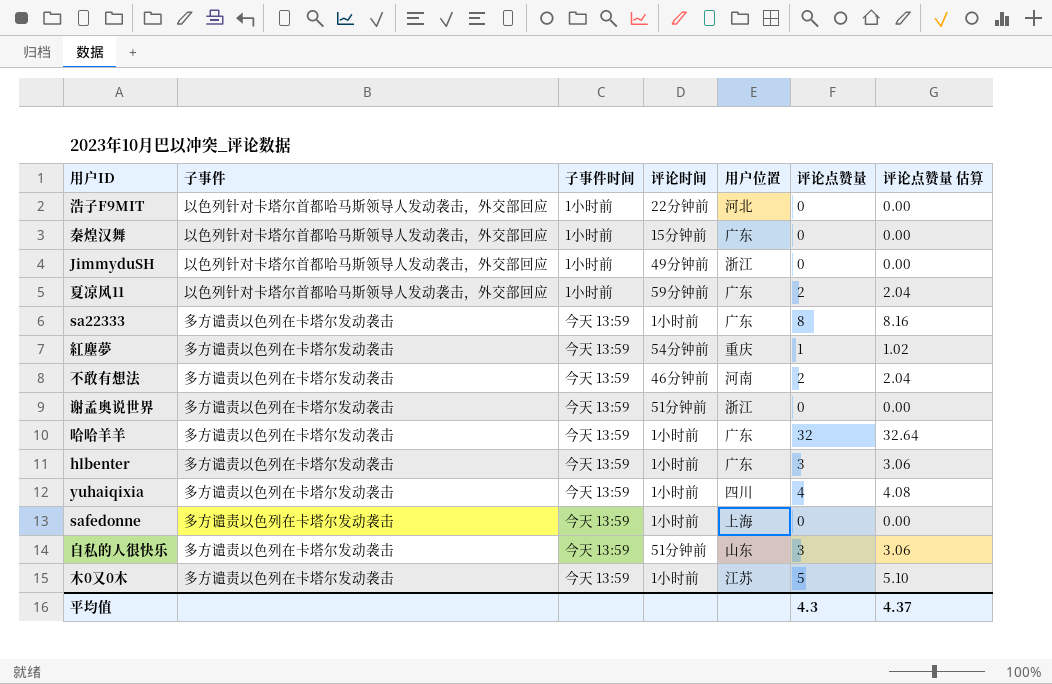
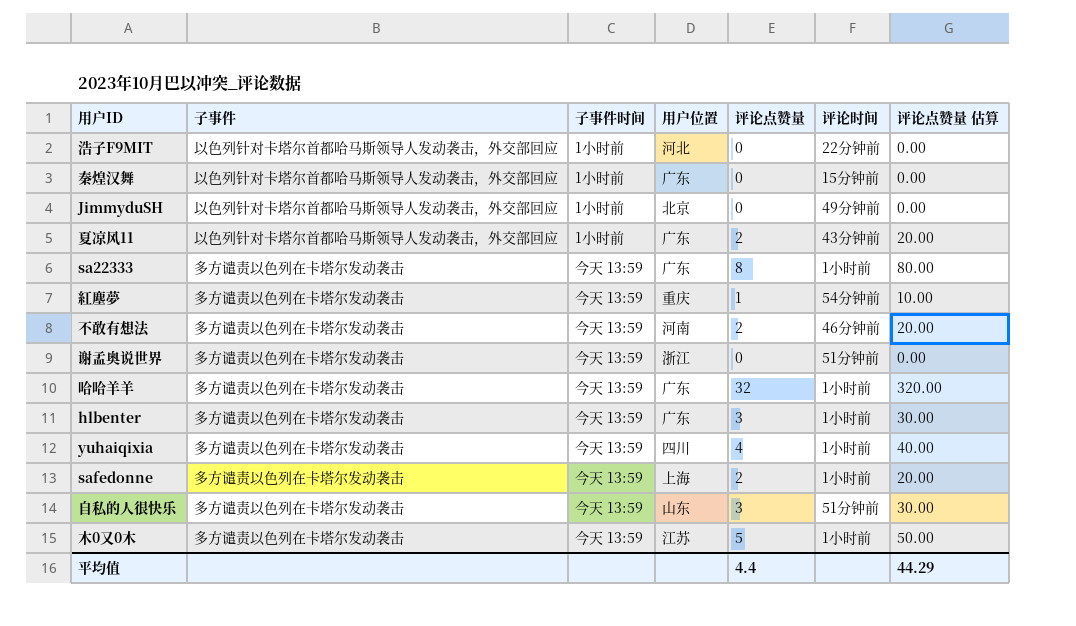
column 评论时间 | position: 4 -> 6
column 评论点赞量 估算 | formula: [评论点赞量] * 1.02 -> [评论点赞量] * 10
JimmyduSH | 用户位置: 浙江 -> 北京
夏凉风11 | 评论时间: 59分钟前 -> 43分钟前
safedonne | 评论点赞量: 0 -> 2
平均值 | 评论点赞量: 4.3 -> 4.4
平均值 | 评论点赞量 估算: 4.37 -> 44.29

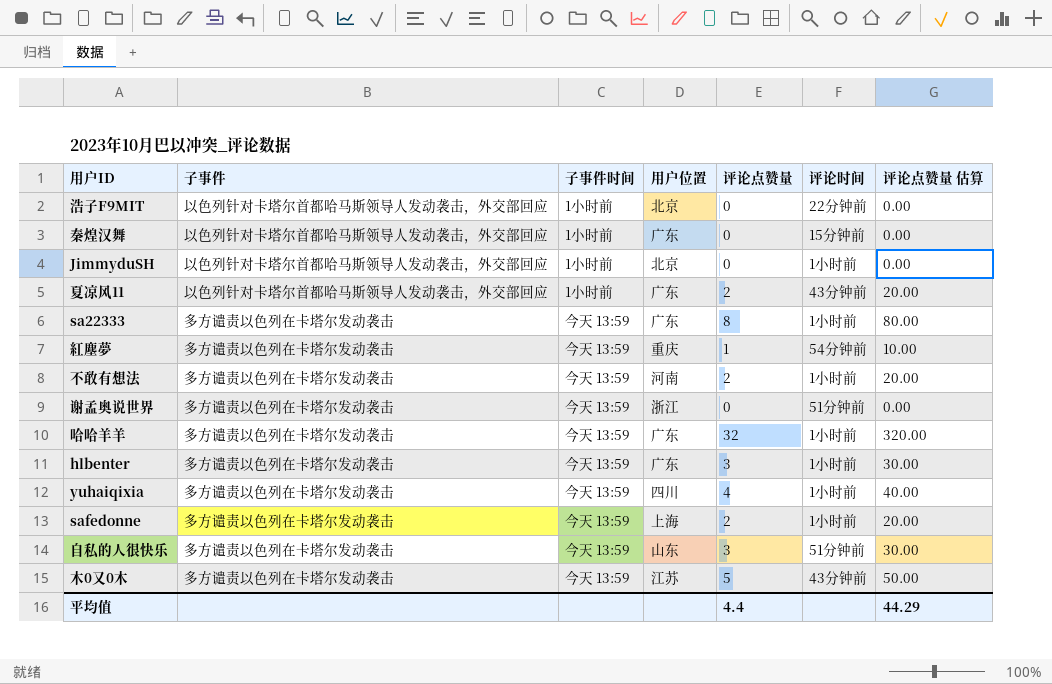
浩子F9MIT | 用户位置: 河北 -> 北京
JimmyduSH | 评论时间: 49分钟前 -> 1小时前
不敢有想法 | 评论时间: 46分钟前 -> 1小时前
木0又0木 | 评论时间: 1小时前 -> 43分钟前

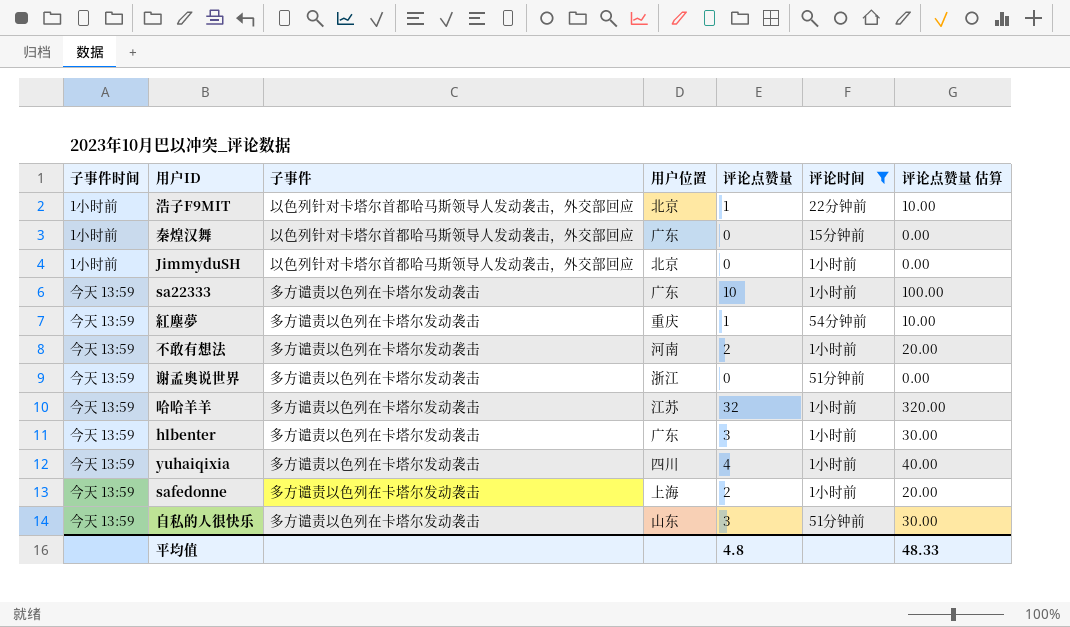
filter: none -> 评论时间 != 43分钟前
column 子事件时间 | position: 3 -> 1
浩子F9MIT | 评论点赞量: 0 -> 1
浩子F9MIT | 评论点赞量 估算: 0.00 -> 10.00
sa22333 | 评论点赞量: 8 -> 10
sa22333 | 评论点赞量 估算: 80.00 -> 100.00
哈哈羊羊 | 用户位置: 广东 -> 江苏
平均值 | 评论点赞量: 4.4 -> 4.8
平均值 | 评论点赞量 估算: 44.29 -> 48.33

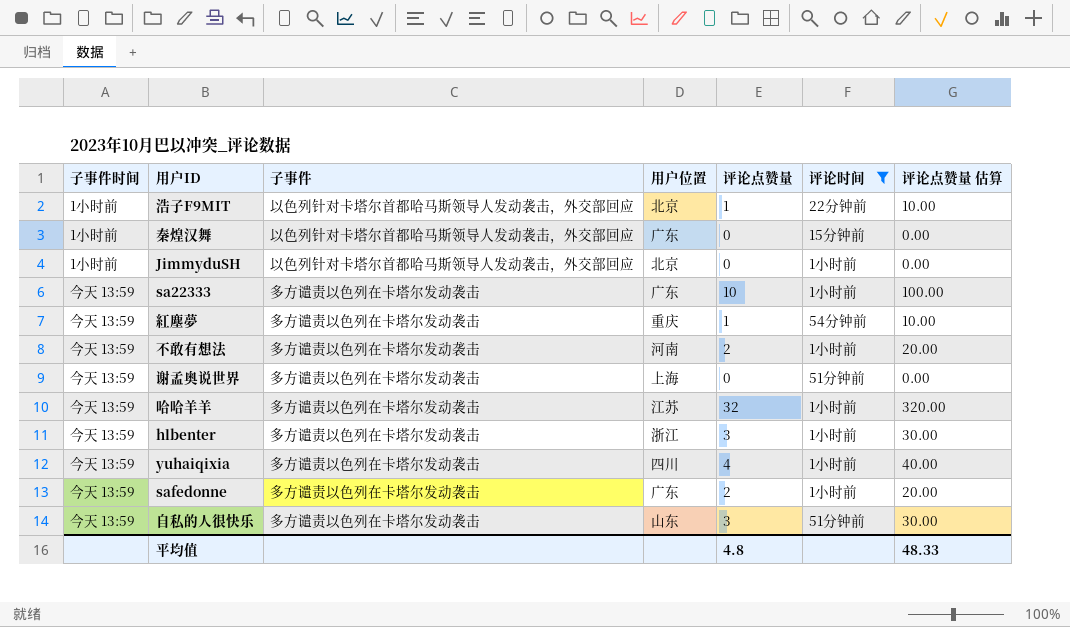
谢孟奥说世界 | 用户位置: 浙江 -> 上海
hlbenter | 用户位置: 广东 -> 浙江
safedonne | 用户位置: 上海 -> 广东

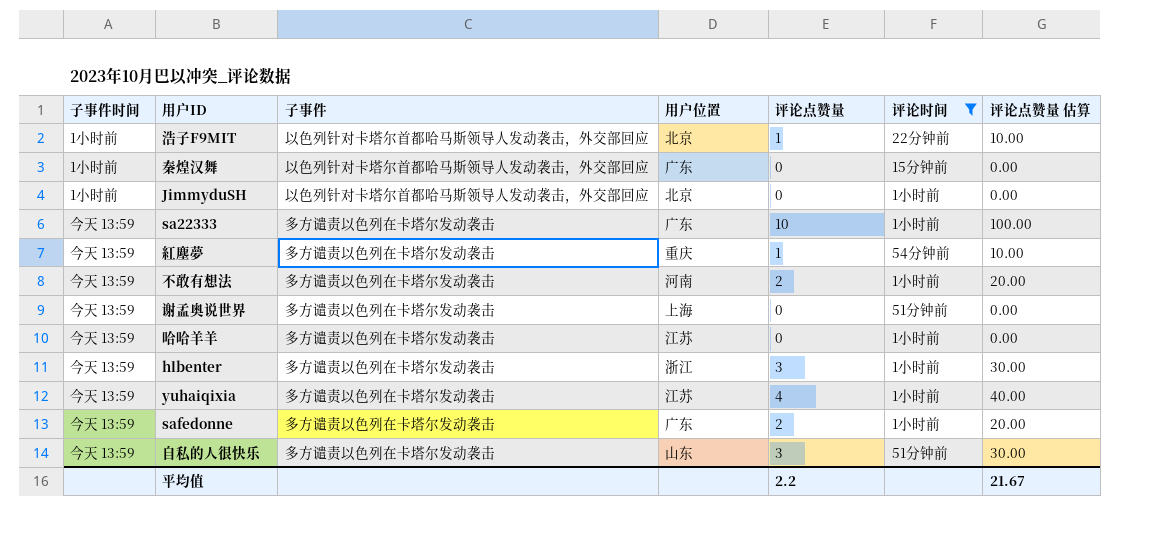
哈哈羊羊 | 评论点赞量: 32 -> 0
哈哈羊羊 | 评论点赞量 估算: 320.00 -> 0.00
yuhaiqixia | 用户位置: 四川 -> 江苏
平均值 | 评论点赞量: 4.8 -> 2.2
平均值 | 评论点赞量 估算: 48.33 -> 21.67

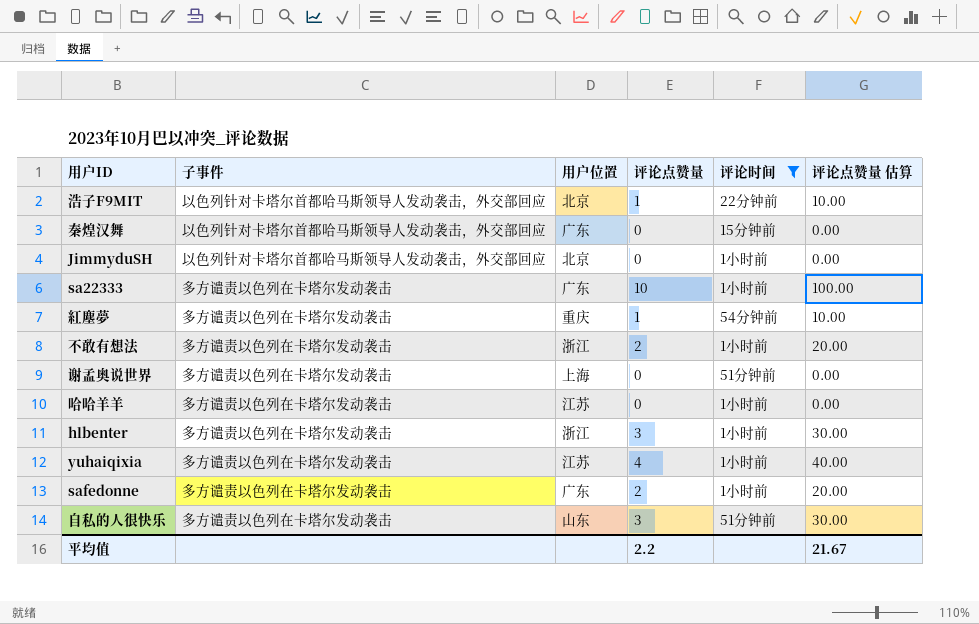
column 子事件时间 | position: 1 -> none
不敢有想法 | 用户位置: 河南 -> 浙江

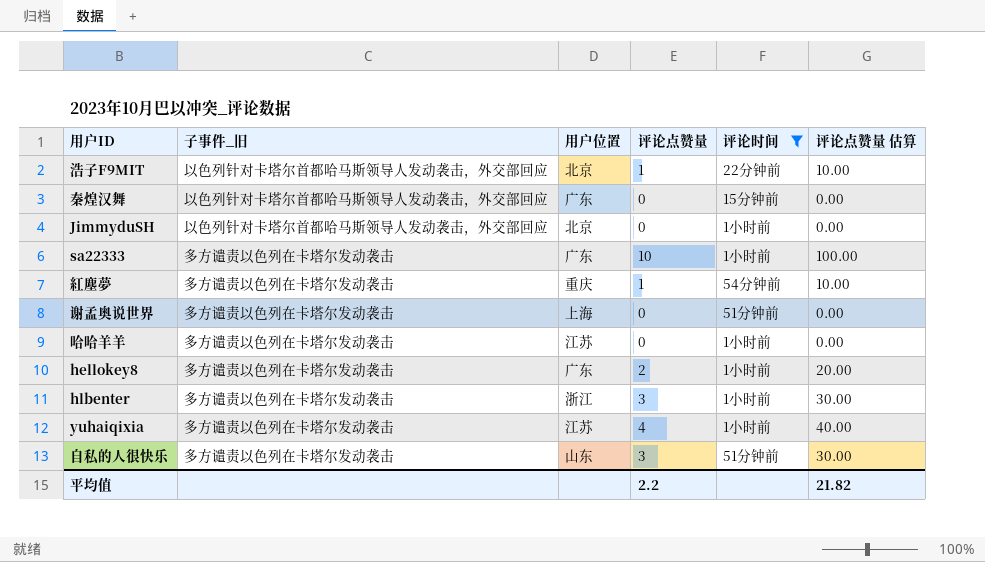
column name: 子事件 -> 子事件_旧
row 不敢有想法: 多方谴责以色列在卡塔尔发动袭击 | 浙江 | 2 | 1小时前 | 20.00 -> none
row safedonne: 多方谴责以色列在卡塔尔发动袭击 | 广东 | 2 | 1小时前 | 20.00 -> none
row hellokey8: none -> 多方谴责以色列在卡塔尔发动袭击 | 广东 | 2 | 1小时前 | 20.00
平均值 | 评论点赞量 估算: 21.67 -> 21.82

